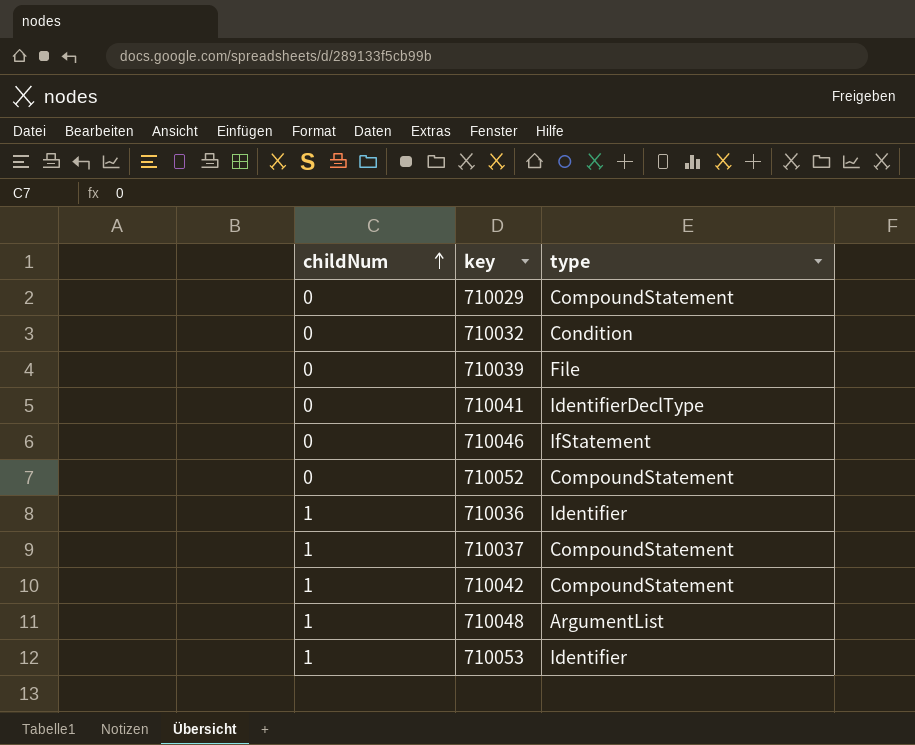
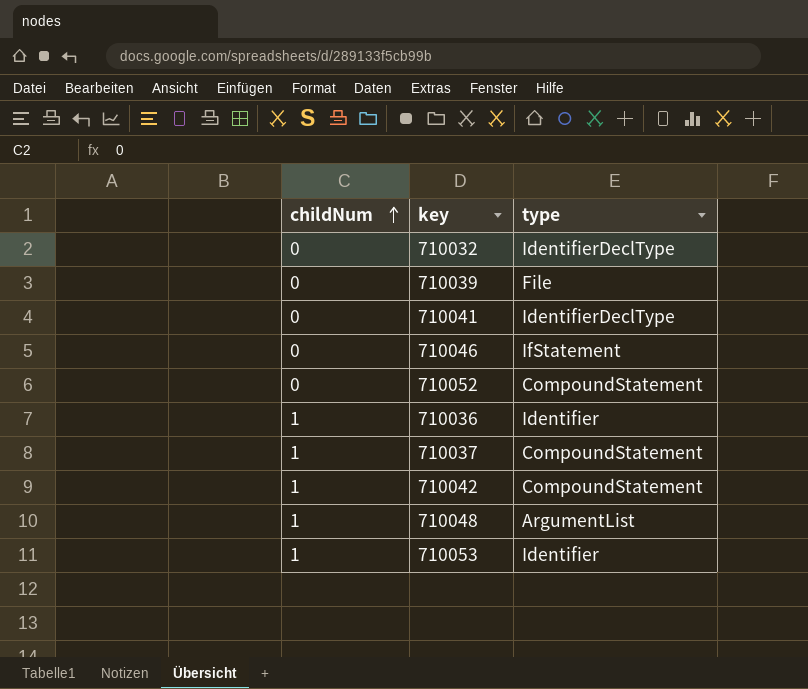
row 710029: 0 | CompoundStatement -> none
710032 | type: Condition -> IdentifierDeclType

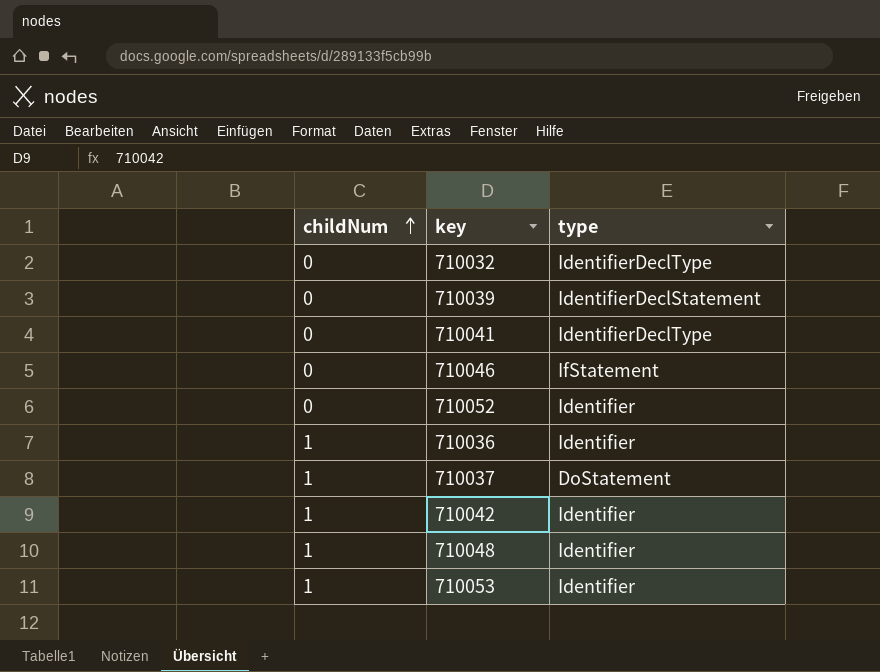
710039 | type: File -> IdentifierDeclStatement
710052 | type: CompoundStatement -> Identifier
710037 | type: CompoundStatement -> DoStatement
710042 | type: CompoundStatement -> Identifier
710048 | type: ArgumentList -> Identifier

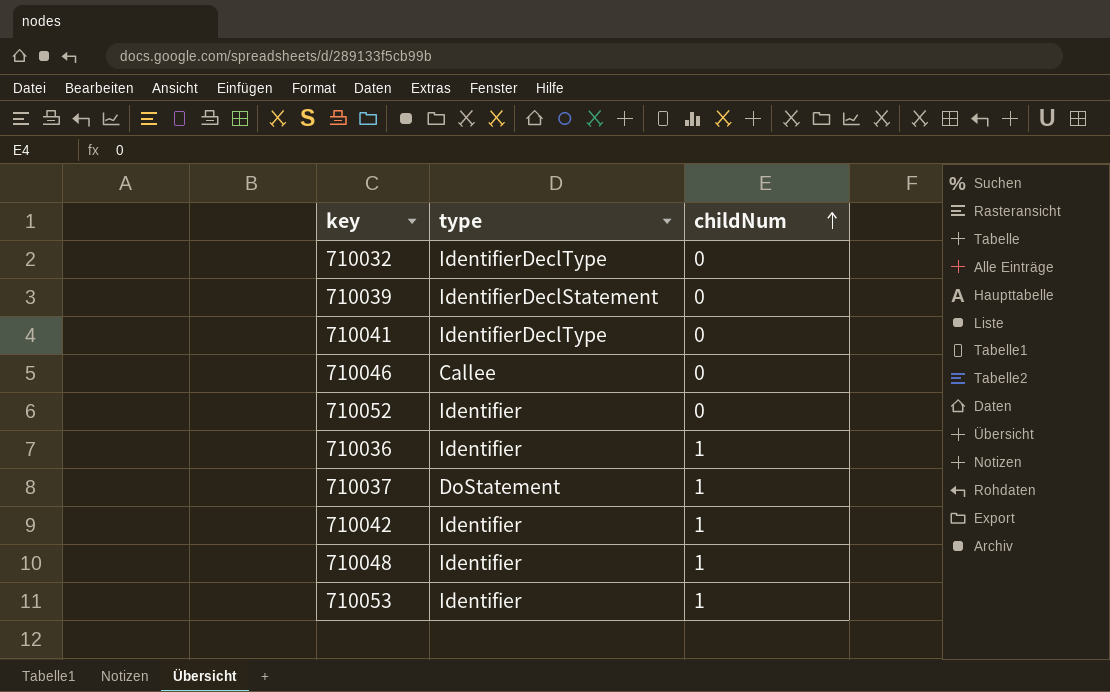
column childNum | position: 1 -> 3
710046 | type: IfStatement -> Callee

